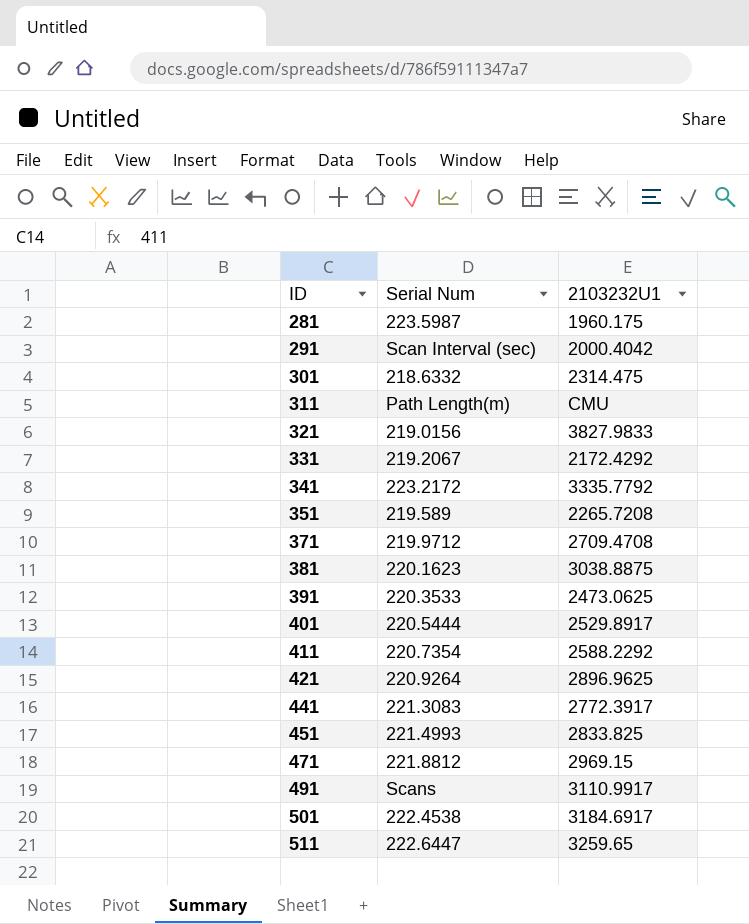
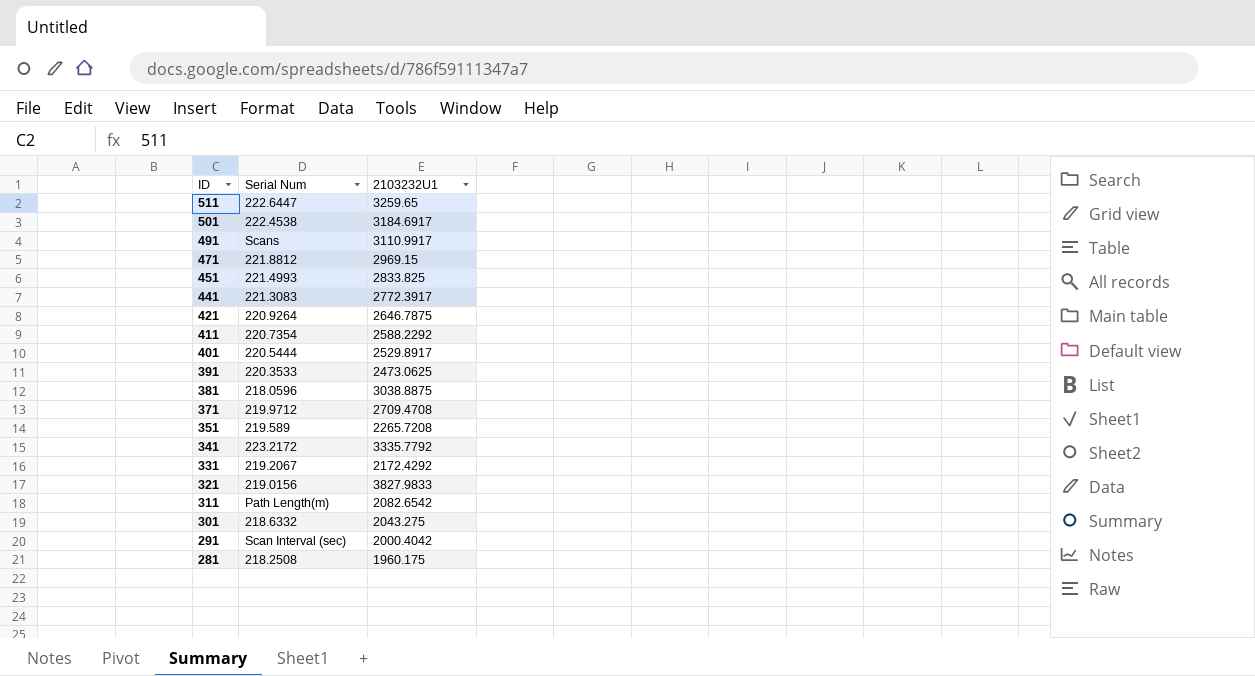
row order: ID ascending -> ID descending
421 | 2103232U1: 2896.9625 -> 2646.7875
381 | Serial Num: 220.1623 -> 218.0596
311 | 2103232U1: CMU -> 2082.6542
301 | 2103232U1: 2314.475 -> 2043.275
281 | Serial Num: 223.5987 -> 218.2508

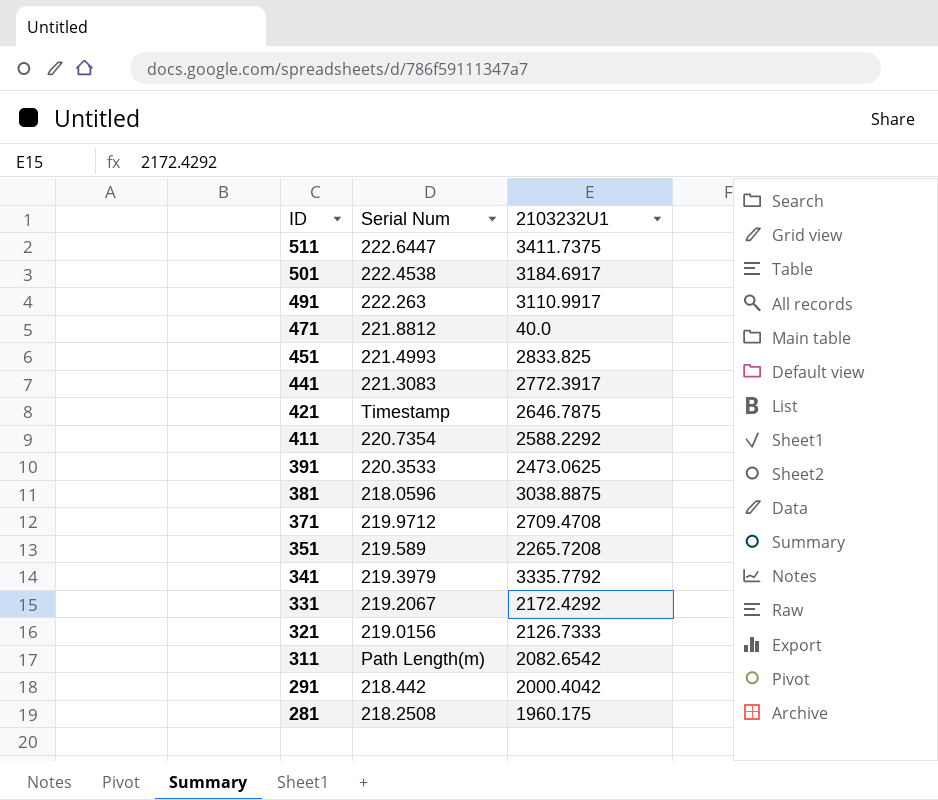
row 401: 220.5444 | 2529.8917 -> none
row 301: 218.6332 | 2043.275 -> none
511 | 2103232U1: 3259.65 -> 3411.7375
491 | Serial Num: Scans -> 222.263
471 | 2103232U1: 2969.15 -> 40.0
421 | Serial Num: 220.9264 -> Timestamp
341 | Serial Num: 223.2172 -> 219.3979
321 | 2103232U1: 3827.9833 -> 2126.7333
291 | Serial Num: Scan Interval (sec) -> 218.442

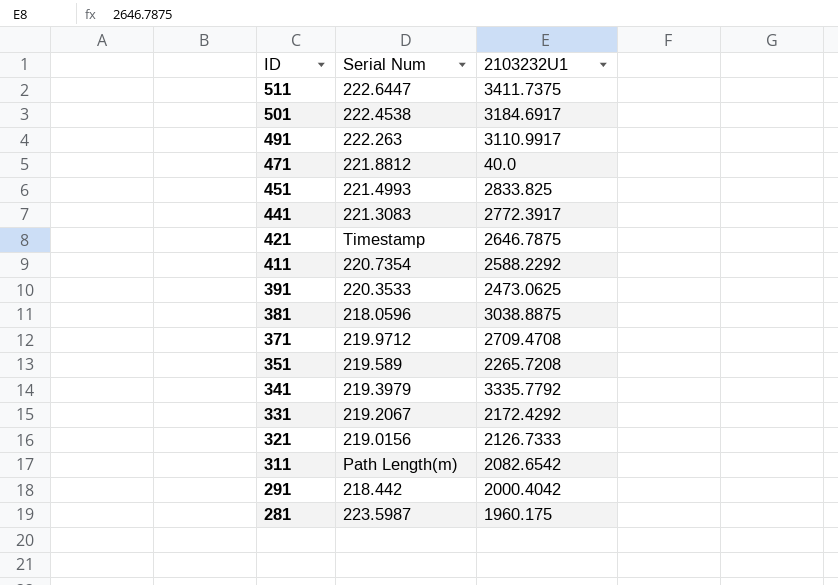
281 | Serial Num: 218.2508 -> 223.5987

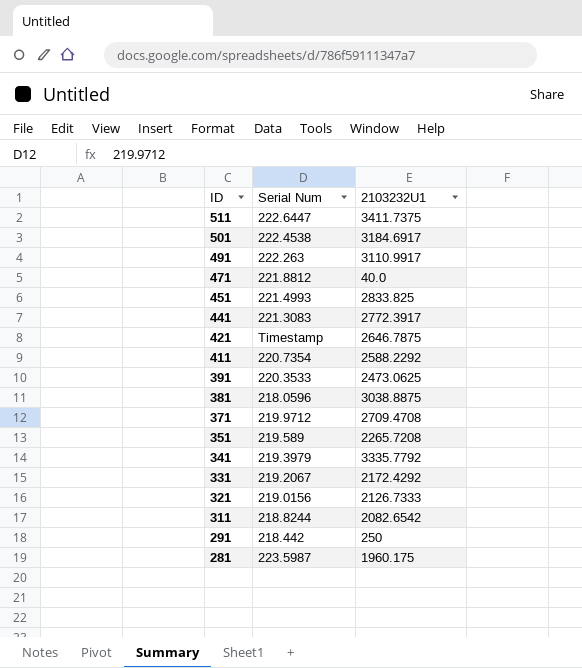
311 | Serial Num: Path Length(m) -> 218.8244
291 | 2103232U1: 2000.4042 -> 250

